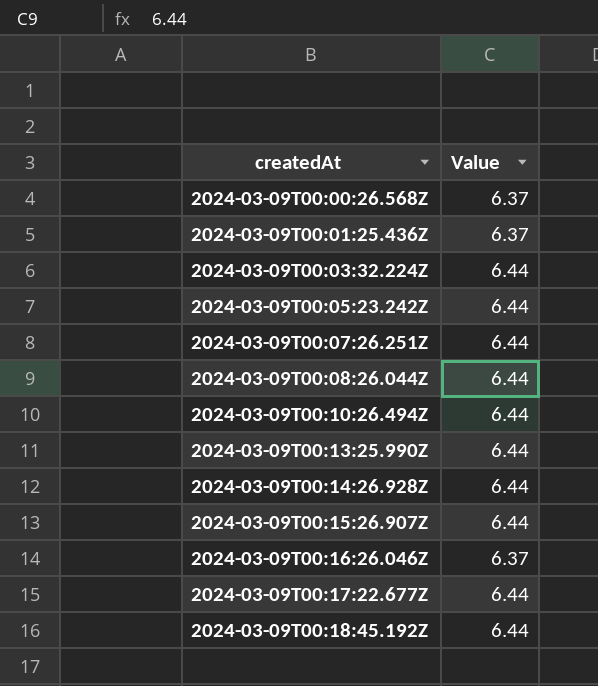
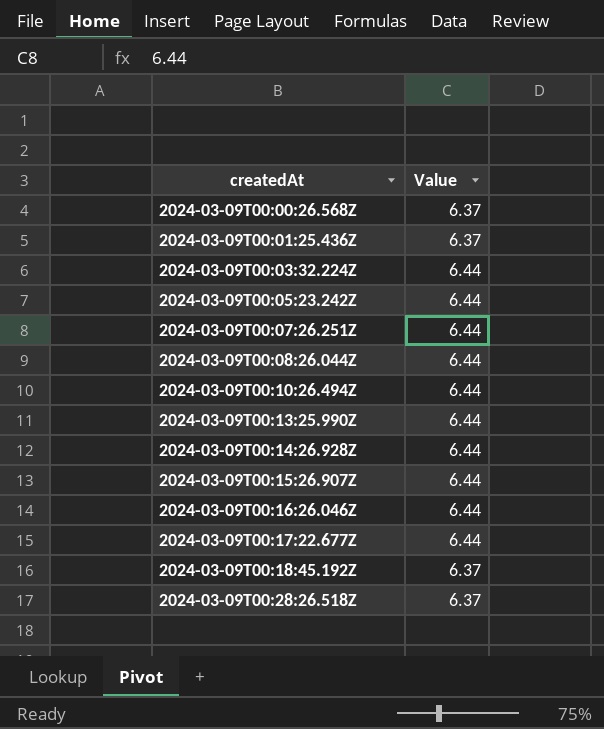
2024-03-09T00:16:26.046Z | Value: 6.37 -> 6.44
2024-03-09T00:18:45.192Z | Value: 6.44 -> 6.37
row 2024-03-09T00:28:26.518Z: none -> 6.37

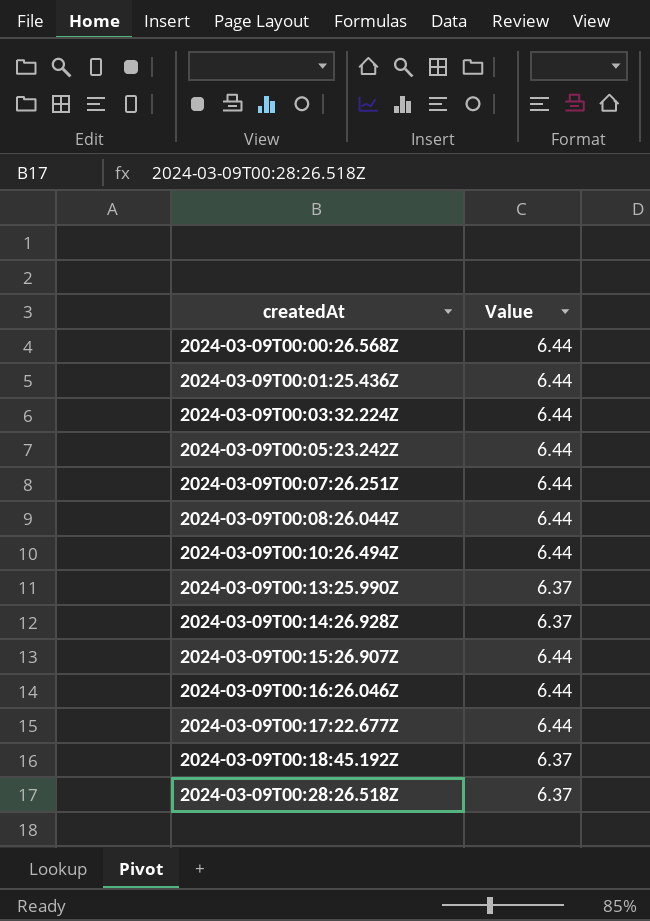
2024-03-09T00:00:26.568Z | Value: 6.37 -> 6.44
2024-03-09T00:01:25.436Z | Value: 6.37 -> 6.44
2024-03-09T00:13:25.990Z | Value: 6.44 -> 6.37
2024-03-09T00:14:26.928Z | Value: 6.44 -> 6.37

